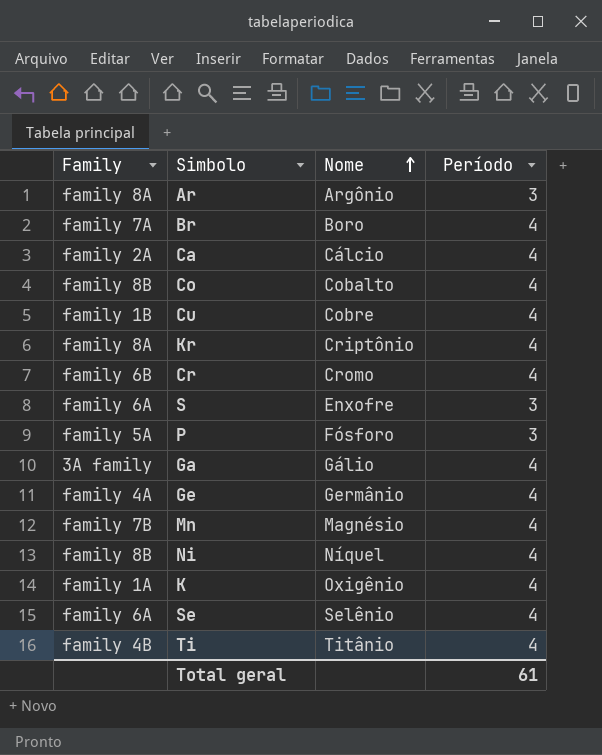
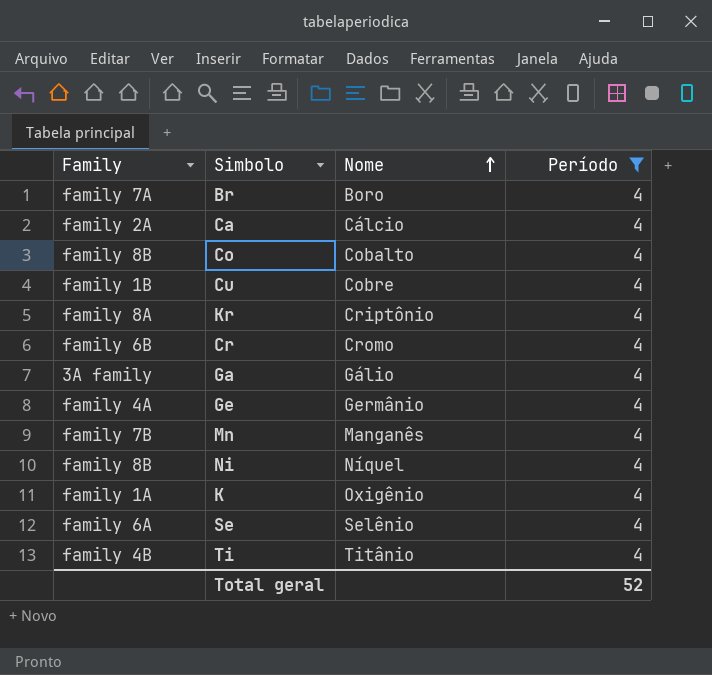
filter: none -> Período = 4
Mn | Nome: Magnésio -> Manganês
Total geral | Período: 61 -> 52

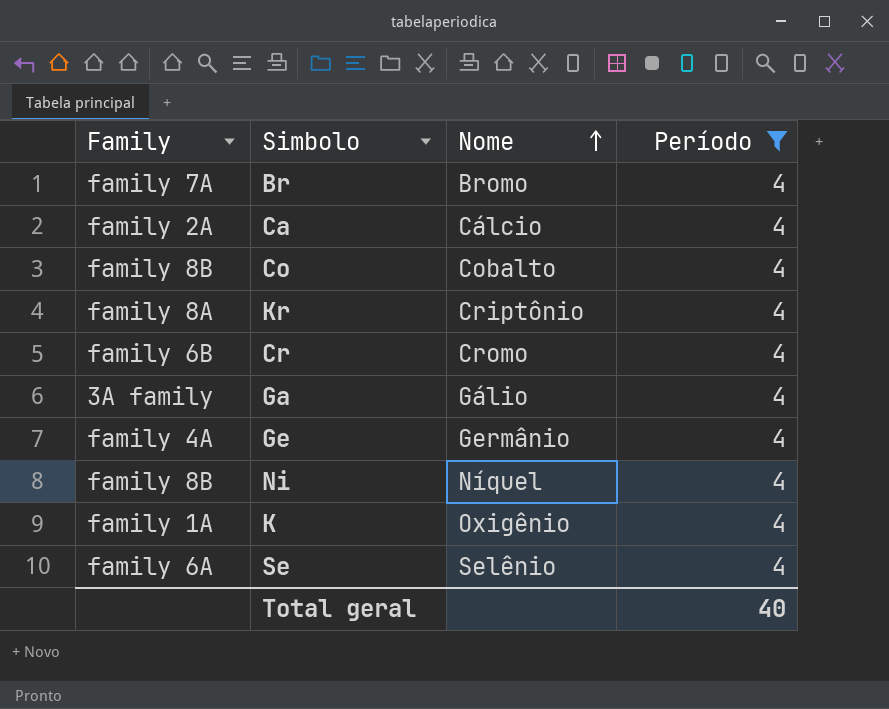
row Cu: family 1B | Cobre | 4 -> none
row Mn: family 7B | Manganês | 4 -> none
row Ti: family 4B | Titânio | 4 -> none
Br | Nome: Boro -> Bromo
Total geral | Período: 52 -> 40

